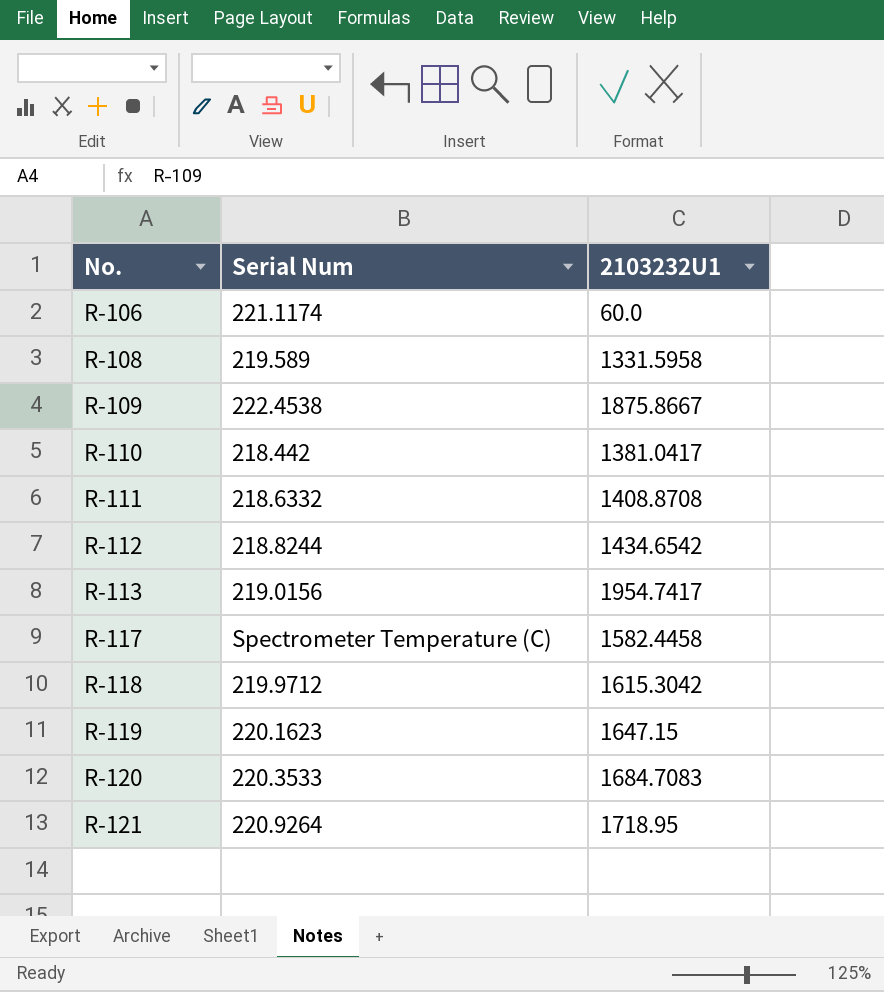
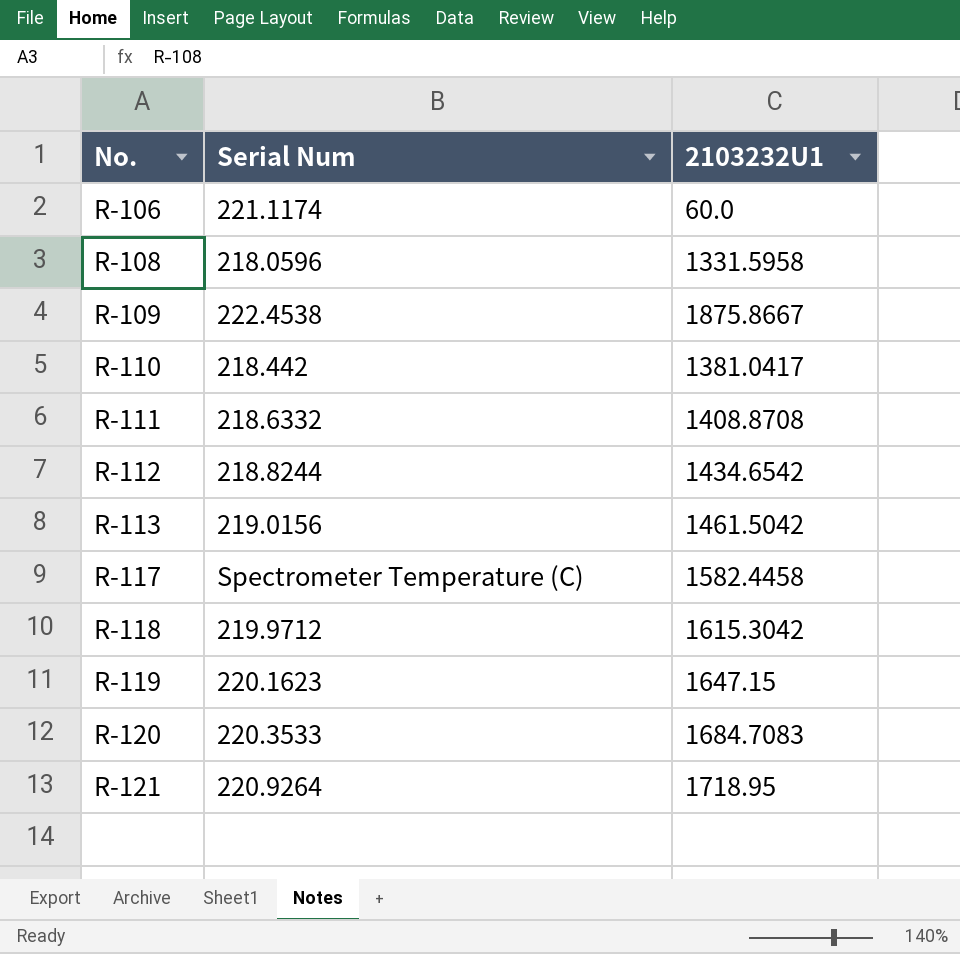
R-108 | Serial Num: 219.589 -> 218.0596
R-113 | 2103232U1: 1954.7417 -> 1461.5042

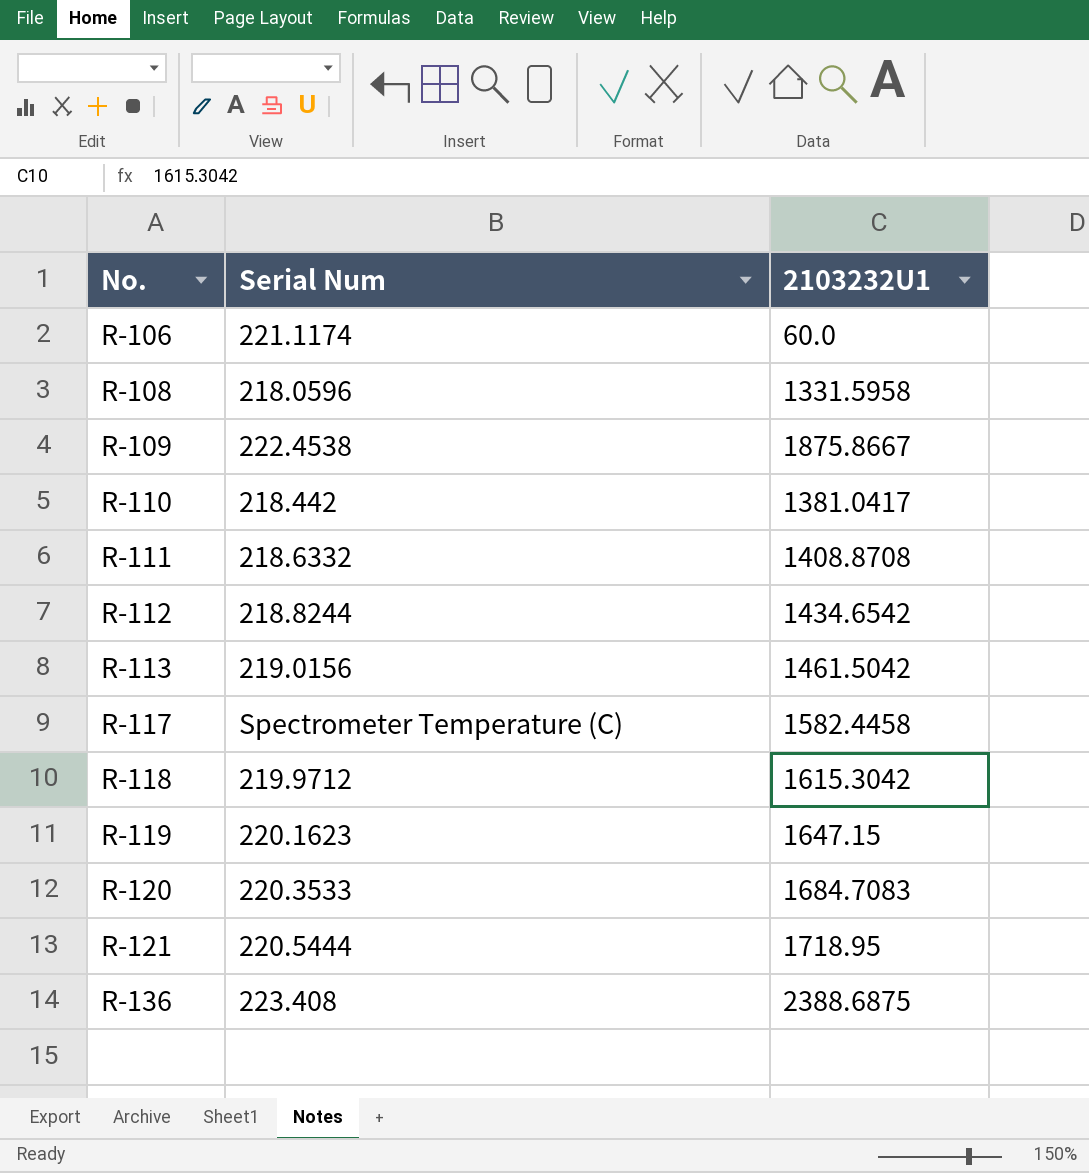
R-121 | Serial Num: 220.9264 -> 220.5444
row R-136: none -> 223.408 | 2388.6875

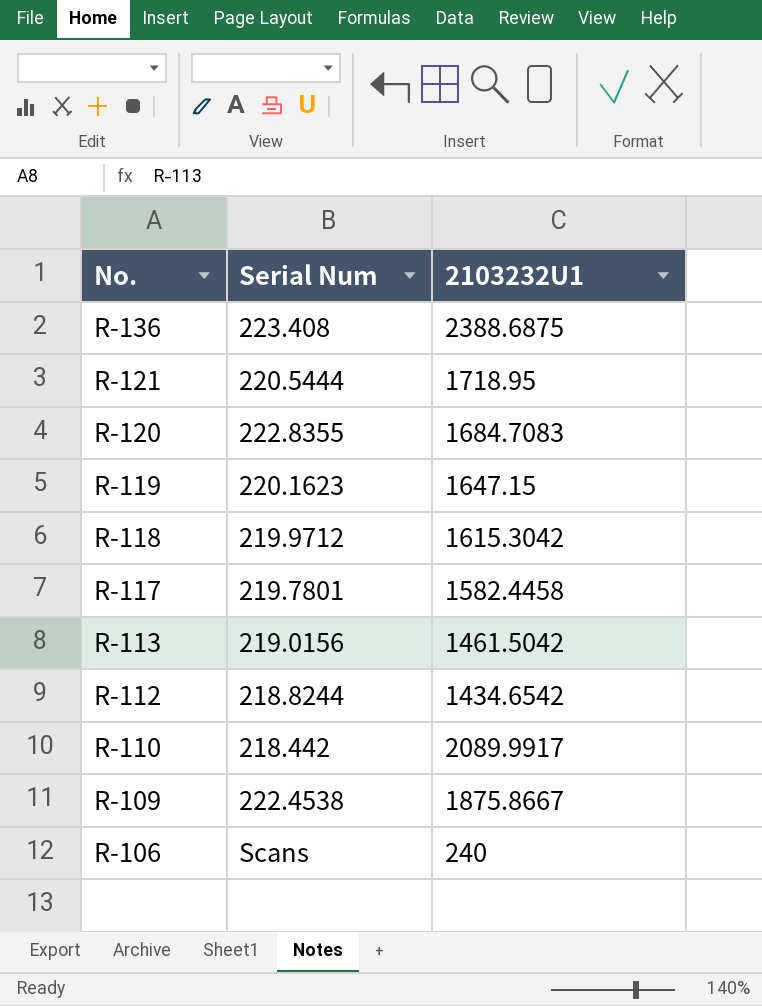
row order: No. ascending -> No. descending
row R-108: 218.0596 | 1331.5958 -> none
row R-111: 218.6332 | 1408.8708 -> none
R-120 | Serial Num: 220.3533 -> 222.8355
R-117 | Serial Num: Spectrometer Temperature (C) -> 219.7801
R-110 | 2103232U1: 1381.0417 -> 2089.9917
R-106 | Serial Num: 221.1174 -> Scans
R-106 | 2103232U1: 60.0 -> 240

